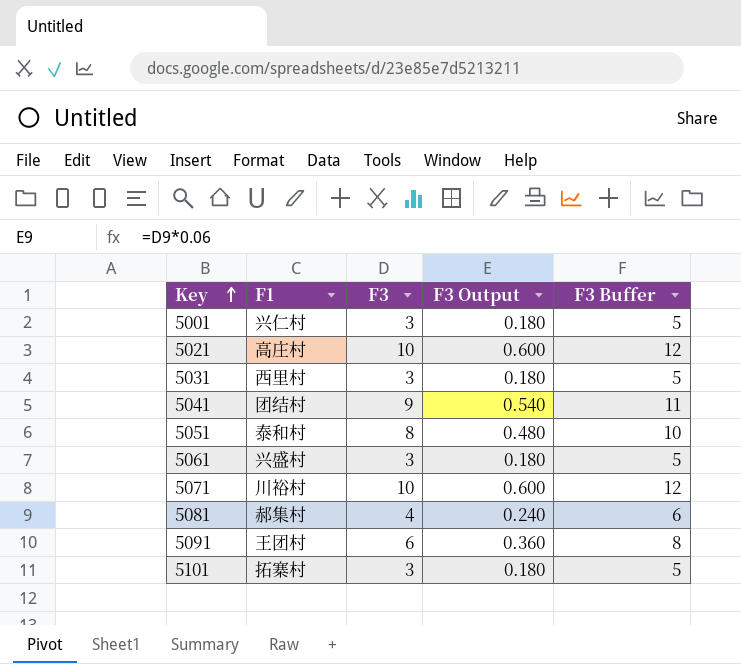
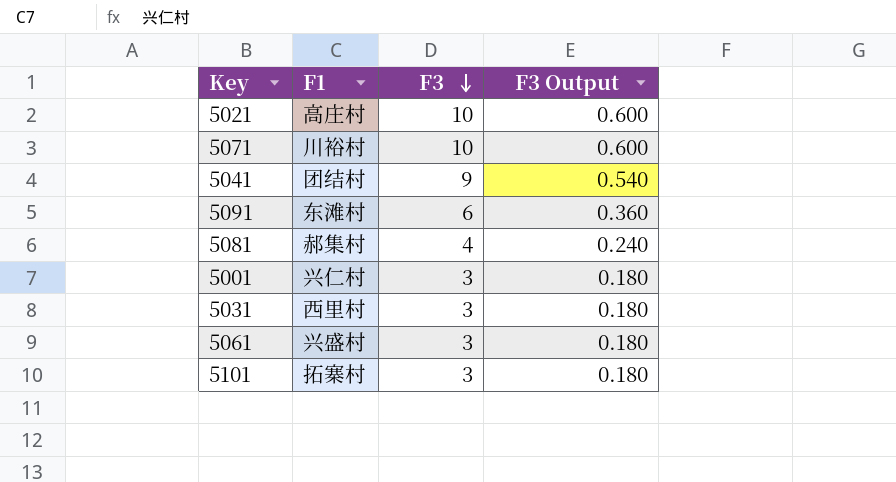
row order: Key ascending -> F3 descending
column F3 Buffer | formula: [F3] + 2 -> none
row 5051: 泰和村 | 8 | 0.480 | 10 -> none
5091 | F1: 王团村 -> 东滩村

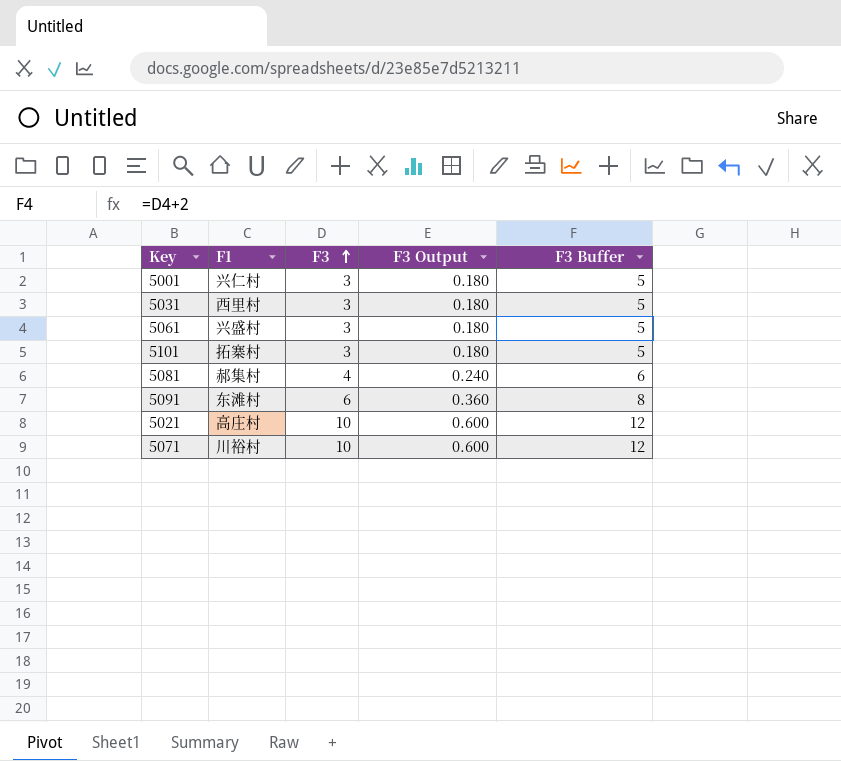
row order: F3 descending -> F3 ascending
column F3 Buffer | formula: none -> [F3] + 2
row 5041: 团结村 | 9 | 0.540 -> none

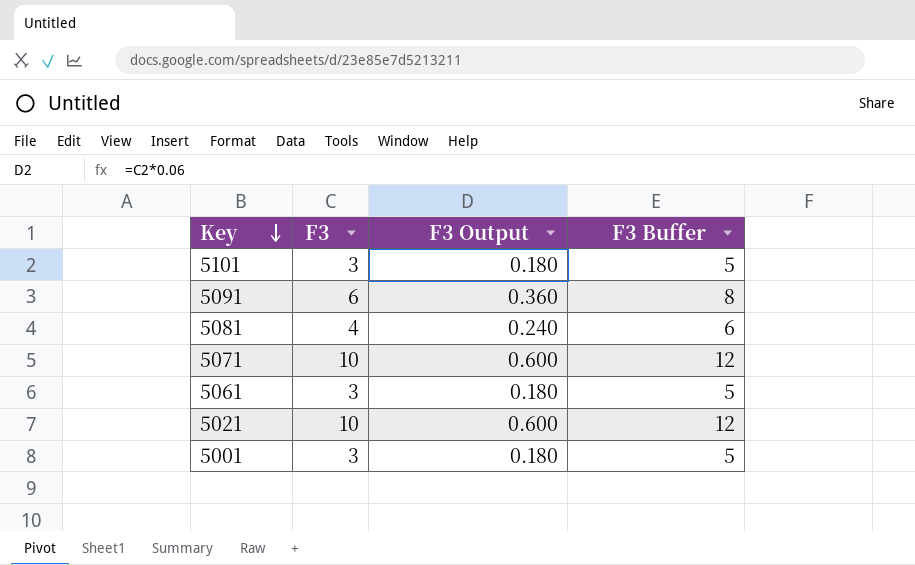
row order: F3 ascending -> Key descending
column F1 | position: 2 -> none
row 5031: 西里村 | 3 | 0.180 | 5 -> none

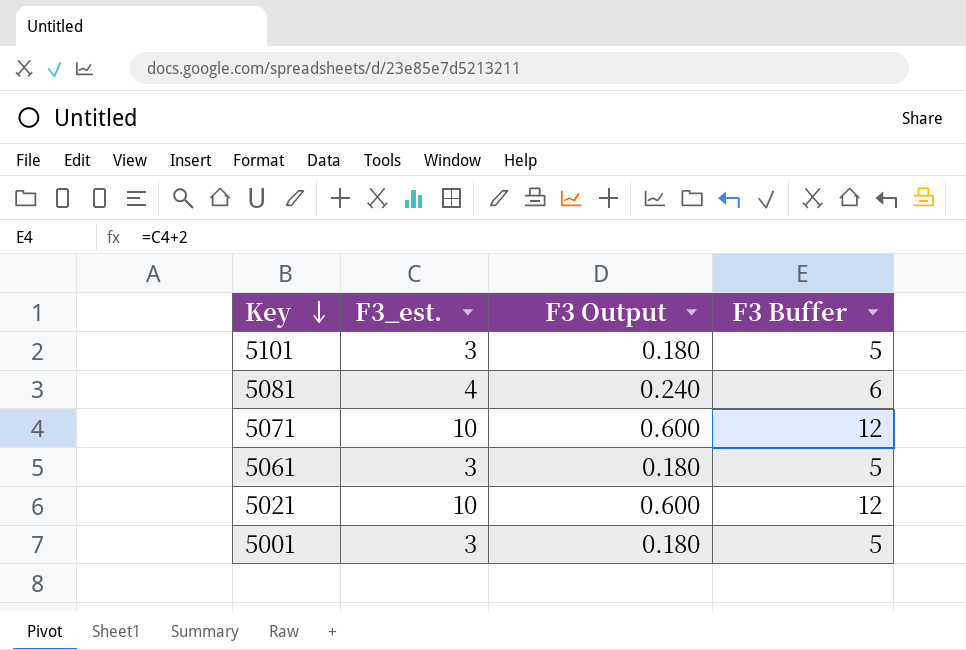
column name: F3 -> F3_est.
row 5091: 6 | 0.360 | 8 -> none

